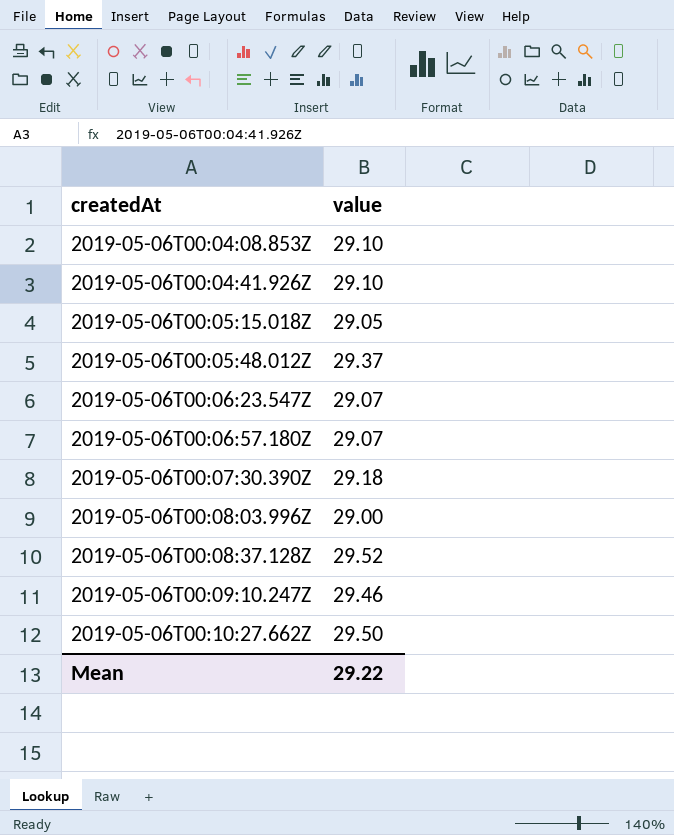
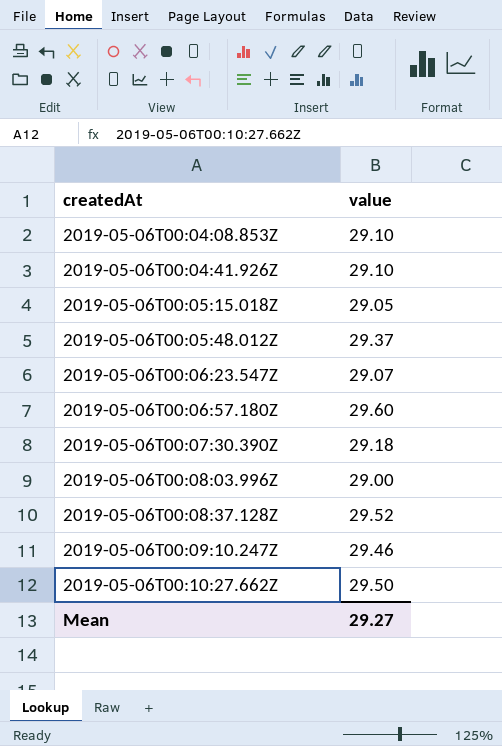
2019-05-06T00:06:57.180Z | value: 29.07 -> 29.60
Mean | value: 29.22 -> 29.27

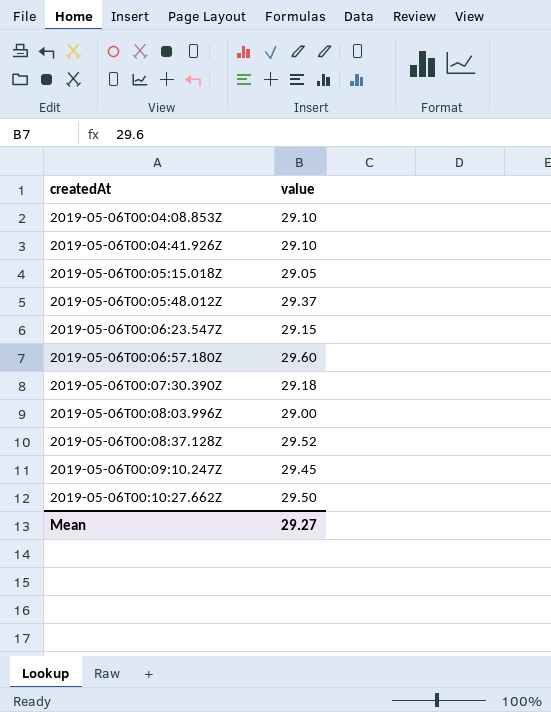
2019-05-06T00:06:23.547Z | value: 29.07 -> 29.15
2019-05-06T00:09:10.247Z | value: 29.46 -> 29.45

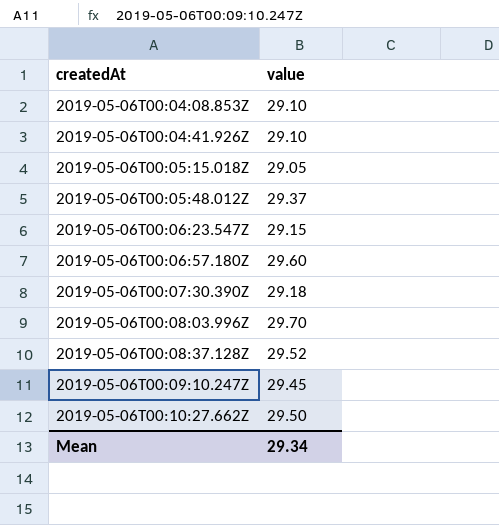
2019-05-06T00:08:03.996Z | value: 29.00 -> 29.70
Mean | value: 29.27 -> 29.34

